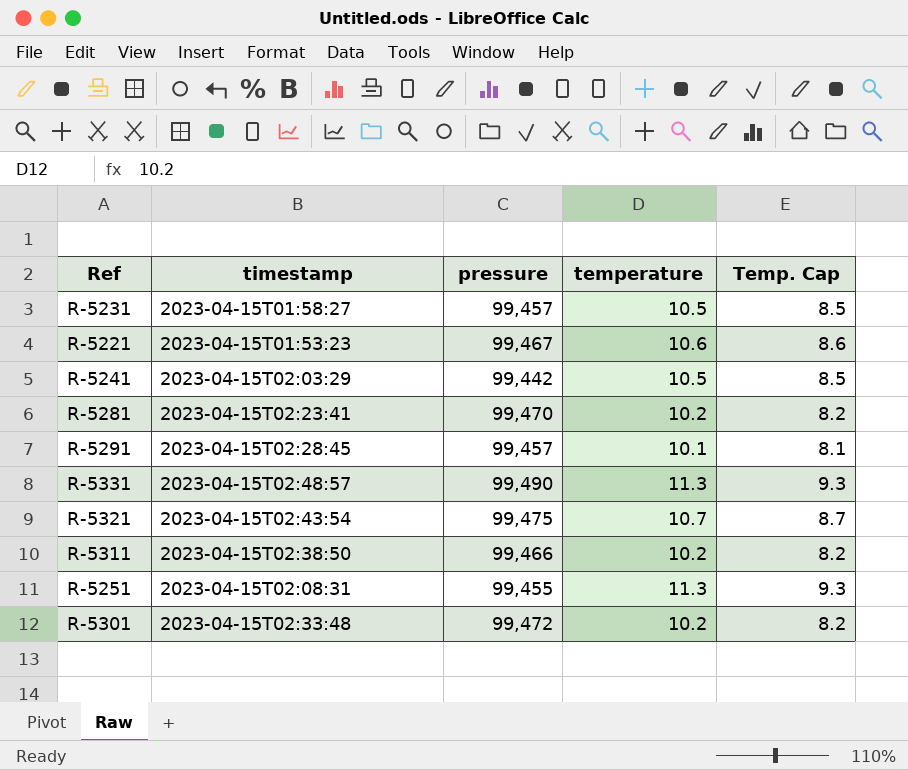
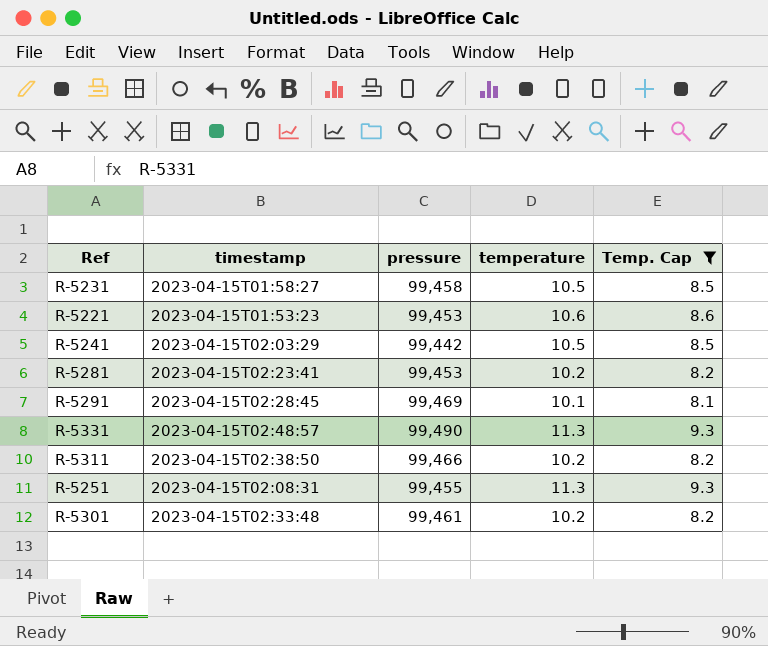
filter: none -> Temp. Cap != 8.7
R-5231 | pressure: 99,457 -> 99,458
R-5221 | pressure: 99,467 -> 99,453
R-5281 | pressure: 99,470 -> 99,453
R-5291 | pressure: 99,457 -> 99,469
R-5301 | pressure: 99,472 -> 99,461

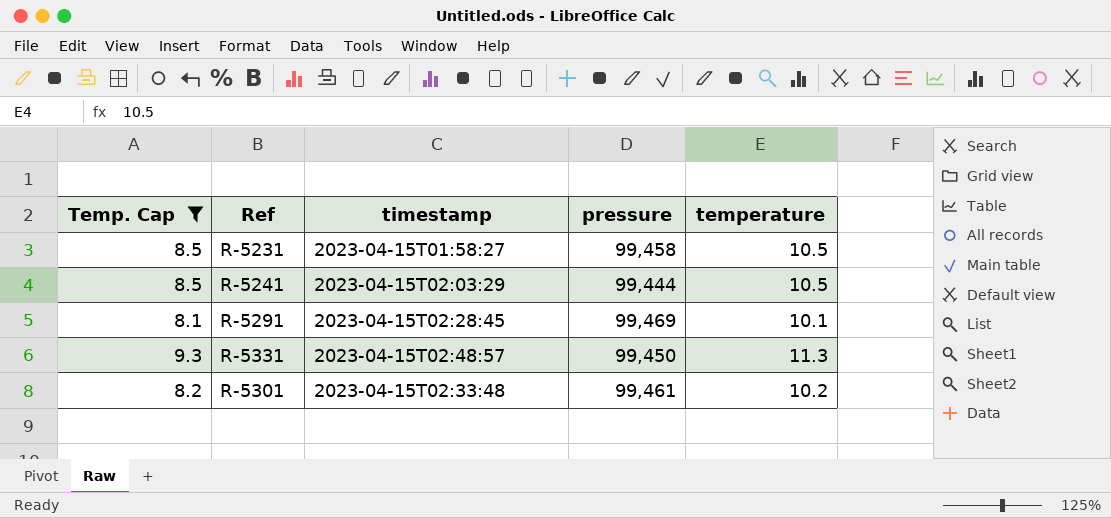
column Temp. Cap | position: 5 -> 1
row R-5221: 2023-04-15T01:53:23 | 99,453 | 10.6 | 8.6 -> none
row R-5281: 2023-04-15T02:23:41 | 99,453 | 10.2 | 8.2 -> none
row R-5311: 2023-04-15T02:38:50 | 99,466 | 10.2 | 8.2 -> none
row R-5251: 2023-04-15T02:08:31 | 99,455 | 11.3 | 9.3 -> none
R-5241 | pressure: 99,442 -> 99,444
R-5331 | pressure: 99,490 -> 99,450

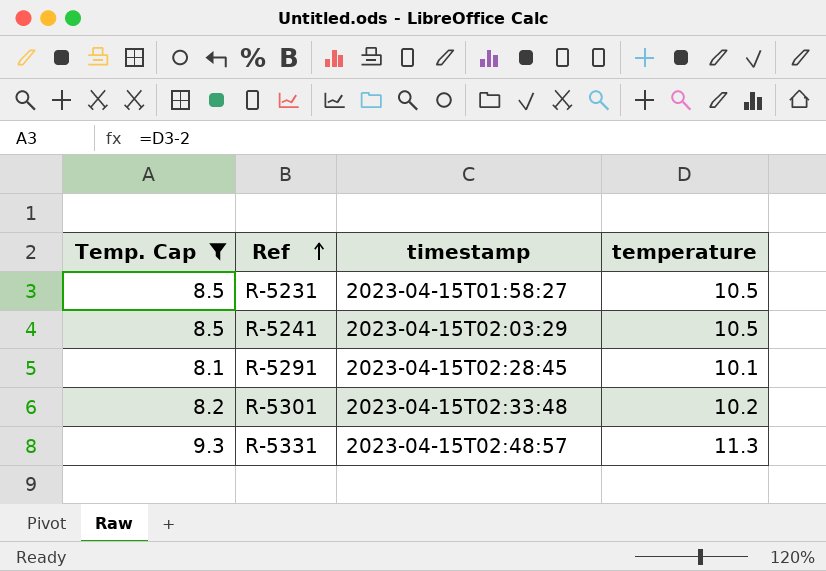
row order: none -> Ref ascending
column pressure | position: 4 -> none

